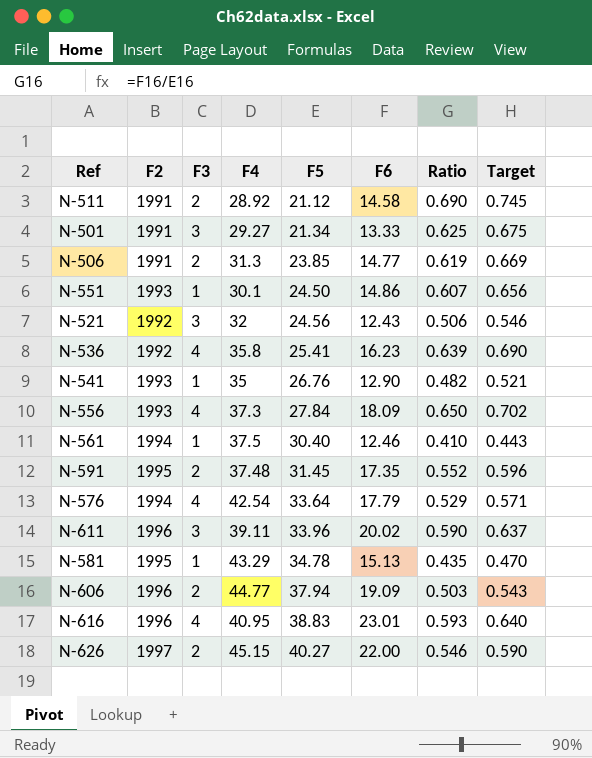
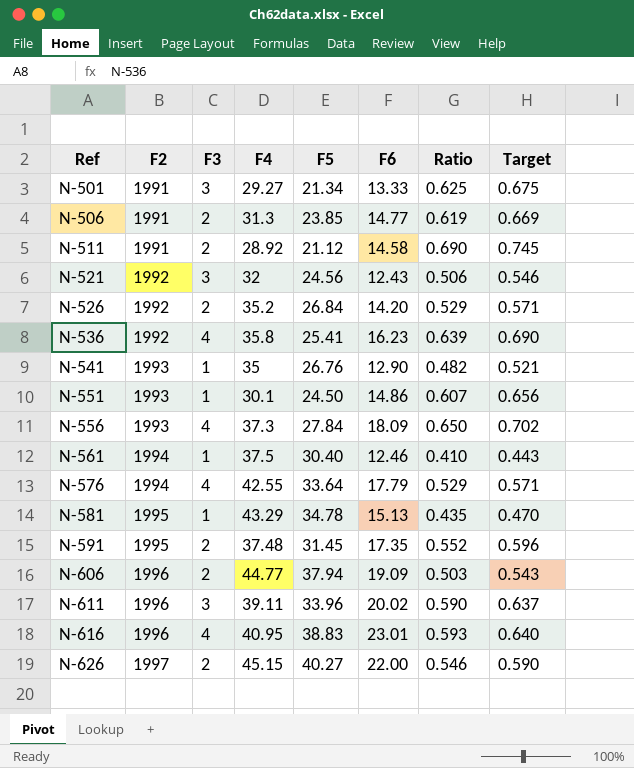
row order: F5 ascending -> Ref ascending
row N-526: none -> 1992 | 2 | 35.2 | 26.84 | 14.20 | 0.529 | 0.571
N-576 | F4: 42.54 -> 42.55

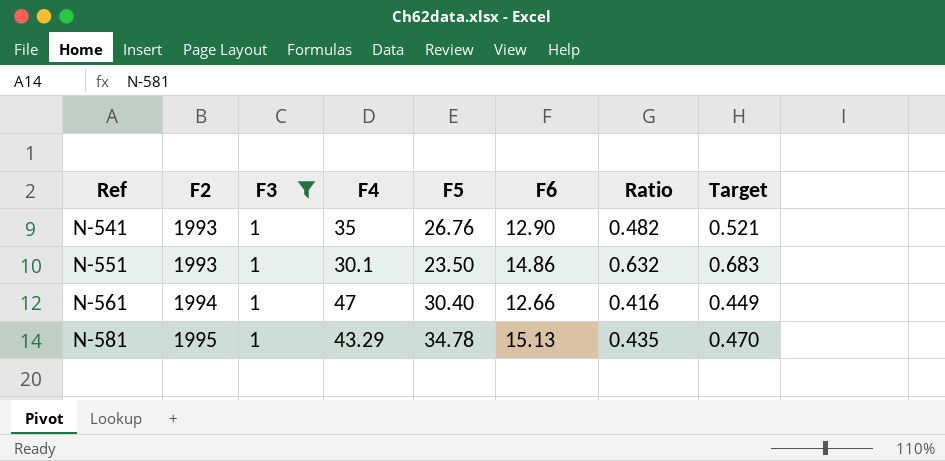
filter: none -> F3 = 1
N-551 | F5: 24.50 -> 23.50
N-551 | Ratio: 0.607 -> 0.632
N-551 | Target: 0.656 -> 0.683
N-561 | F4: 37.5 -> 47
N-561 | F6: 12.46 -> 12.66
N-561 | Ratio: 0.410 -> 0.416
N-561 | Target: 0.443 -> 0.449

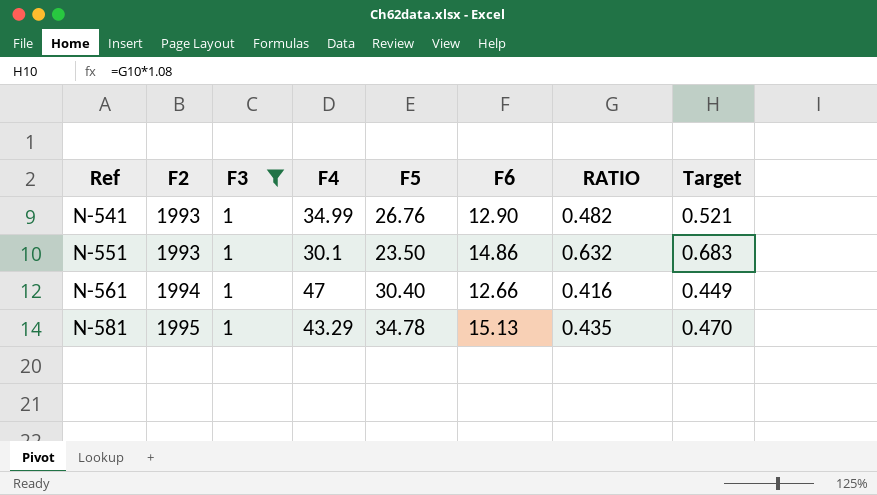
column name: Ratio -> RATIO
N-541 | F4: 35 -> 34.99

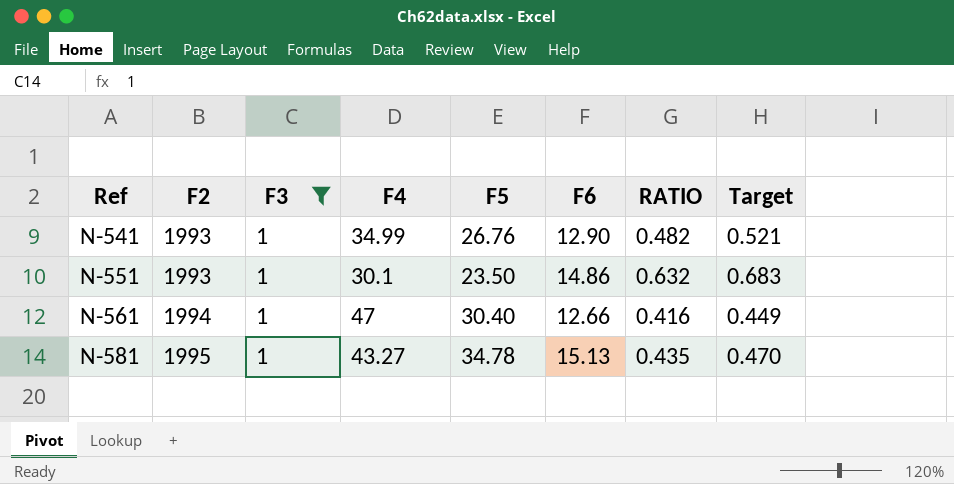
N-581 | F4: 43.29 -> 43.27

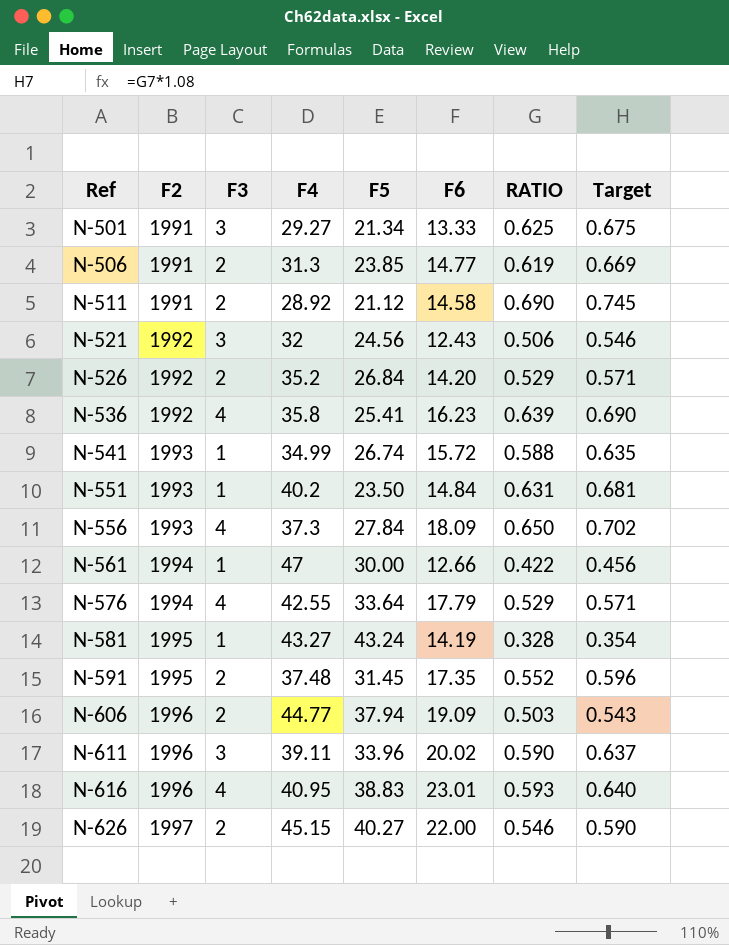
filter: F3 = 1 -> none
N-541 | F5: 26.76 -> 26.74
N-541 | F6: 12.90 -> 15.72
N-541 | RATIO: 0.482 -> 0.588
N-541 | Target: 0.521 -> 0.635
N-551 | F4: 30.1 -> 40.2
N-551 | F6: 14.86 -> 14.84
N-551 | RATIO: 0.632 -> 0.631
N-551 | Target: 0.683 -> 0.681
N-561 | F5: 30.40 -> 30.00
N-561 | RATIO: 0.416 -> 0.422
N-561 | Target: 0.449 -> 0.456
N-581 | F5: 34.78 -> 43.24
N-581 | F6: 15.13 -> 14.19
N-581 | RATIO: 0.435 -> 0.328
N-581 | Target: 0.470 -> 0.354

